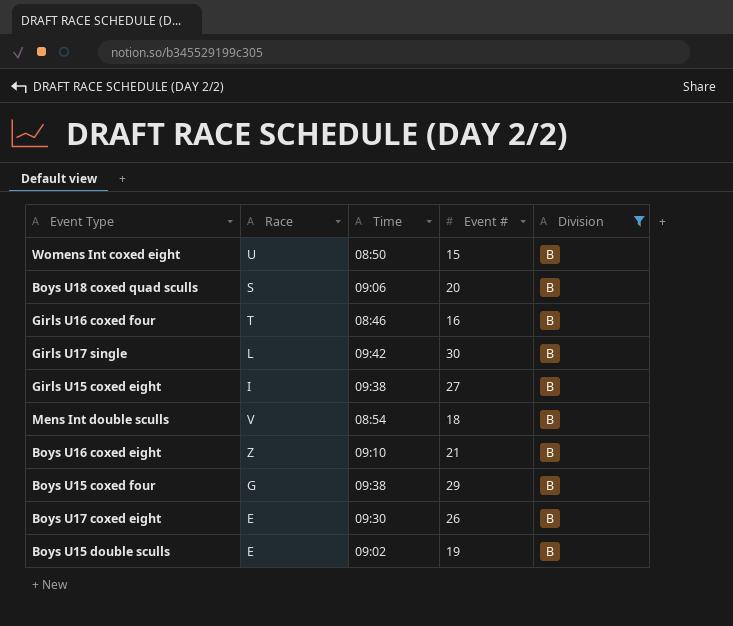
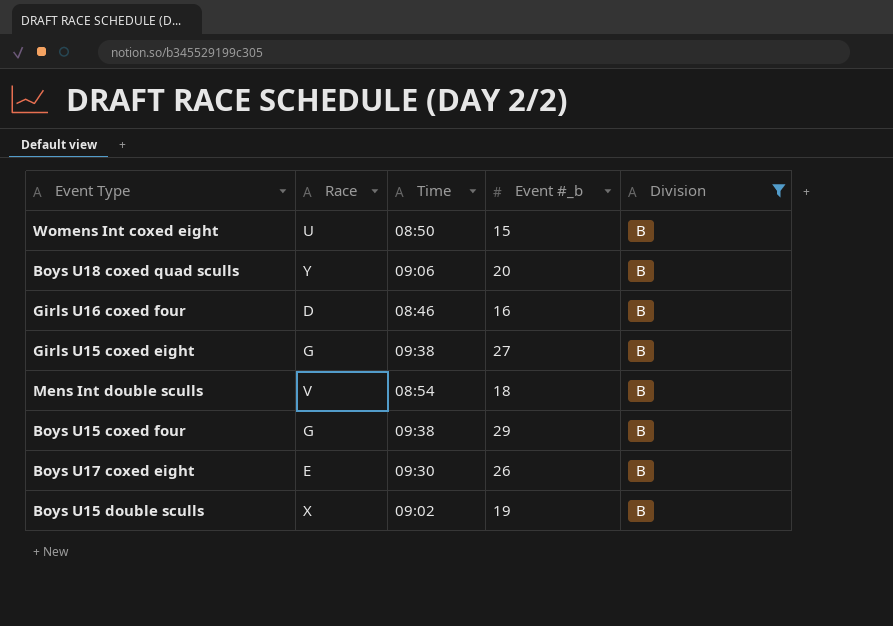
column name: Event # -> Event #_b
row Girls U17 single: L | 09:42 | 30 | B -> none
row Boys U16 coxed eight: Z | 09:10 | 21 | B -> none
Boys U18 coxed quad sculls | Race: S -> Y
Girls U16 coxed four | Race: T -> D
Girls U15 coxed eight | Race: I -> G
Boys U15 double sculls | Race: E -> X

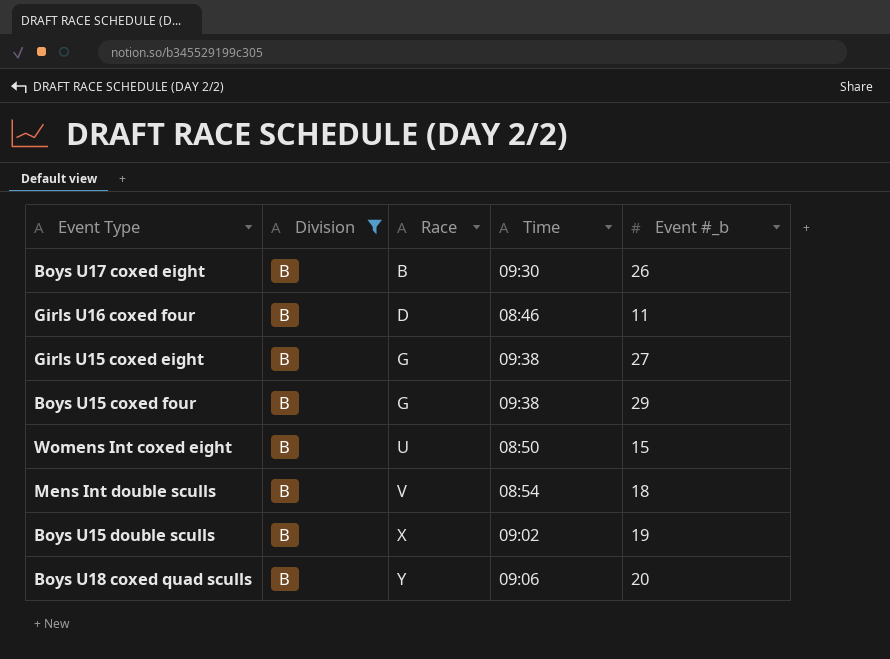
row order: none -> Race ascending
column Division | position: 5 -> 2
Boys U17 coxed eight | Race: E -> B
Girls U16 coxed four | Event #_b: 16 -> 11

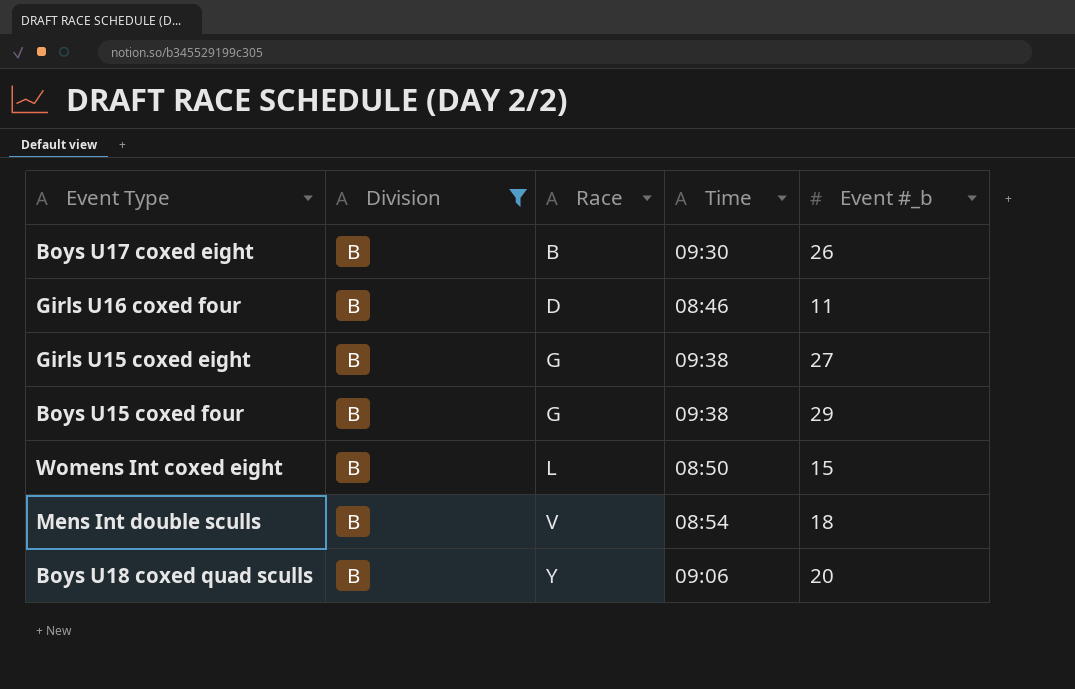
row Boys U15 double sculls: B | X | 09:02 | 19 -> none
Womens Int coxed eight | Race: U -> L

